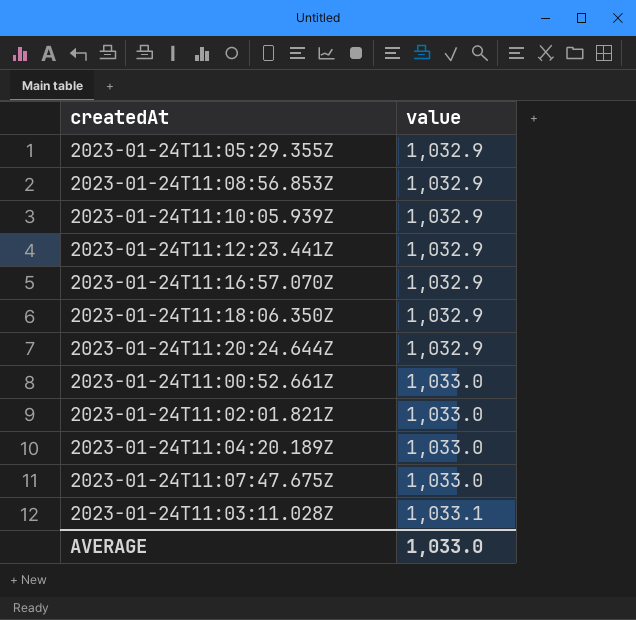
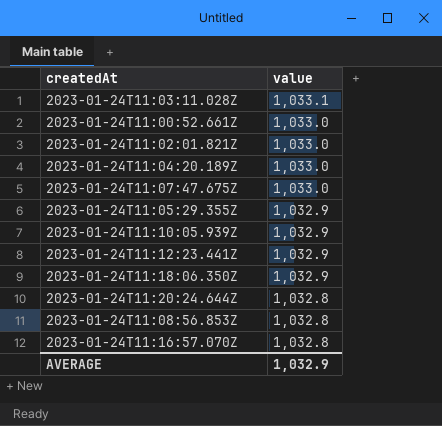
row order: value ascending -> value descending
2023-01-24T11:20:24.644Z | value: 1,032.9 -> 1,032.8
2023-01-24T11:08:56.853Z | value: 1,032.9 -> 1,032.8
2023-01-24T11:16:57.070Z | value: 1,032.9 -> 1,032.8
AVERAGE | value: 1,033.0 -> 1,032.9

